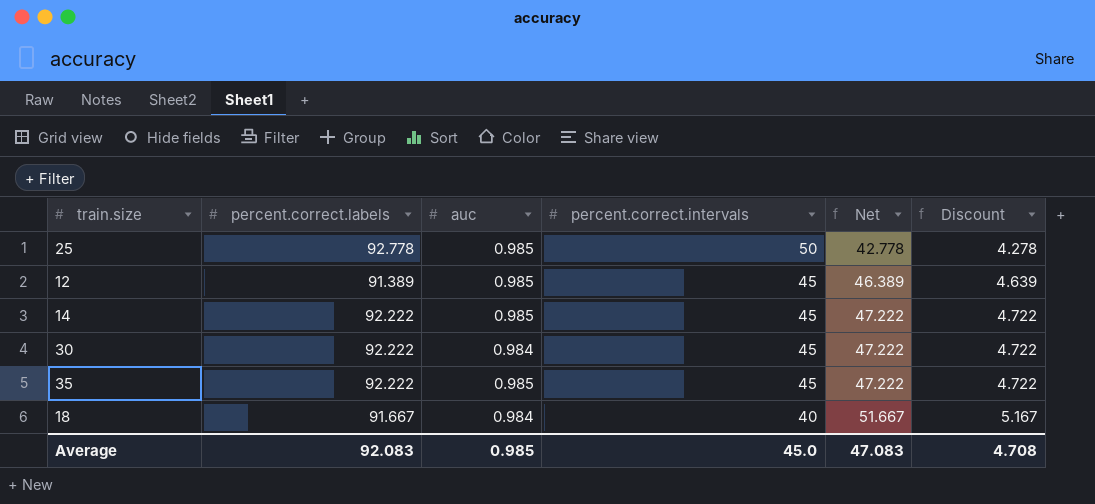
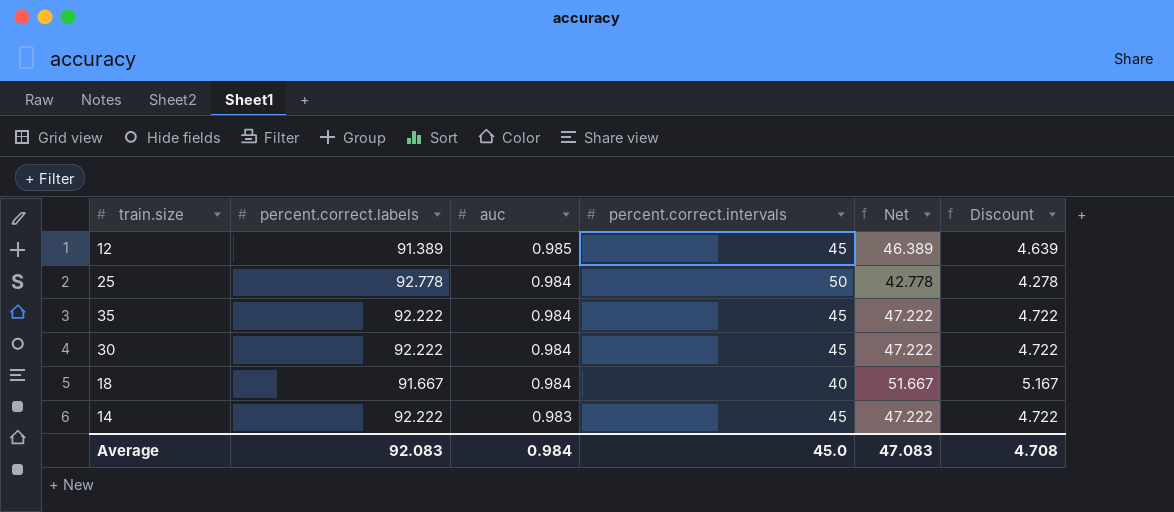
row order: percent.correct.intervals descending -> auc descending
25 | auc: 0.985 -> 0.984
35 | auc: 0.985 -> 0.984
14 | auc: 0.985 -> 0.983
Average | auc: 0.985 -> 0.984

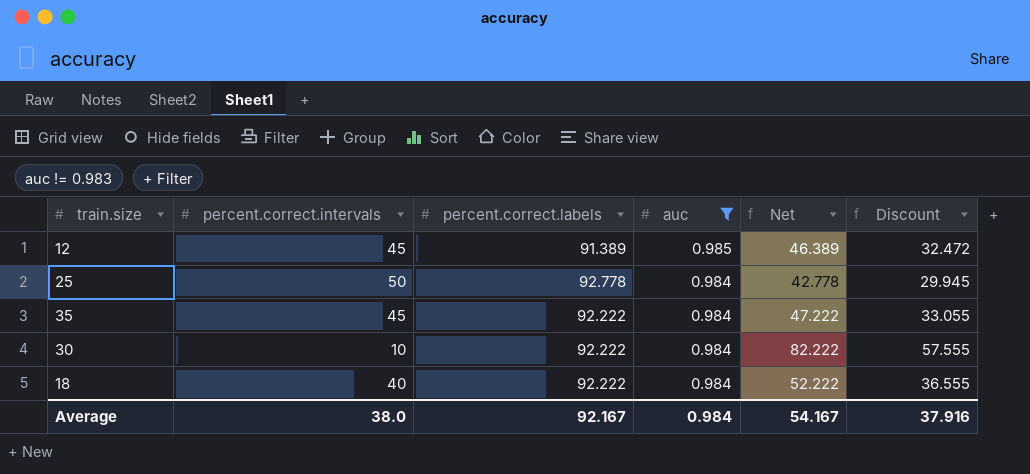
filter: none -> auc != 0.983
column percent.correct.intervals | position: 4 -> 2
column Discount | formula: [Net] * 0.1 -> [Net] * 0.7
30 | percent.correct.intervals: 45 -> 10
30 | Net: 47.222 -> 82.222
18 | percent.correct.labels: 91.667 -> 92.222
18 | Net: 51.667 -> 52.222
Average | percent.correct.intervals: 45.0 -> 38.0
Average | percent.correct.labels: 92.083 -> 92.167
Average | Net: 47.083 -> 54.167
Average | Discount: 4.708 -> 37.916

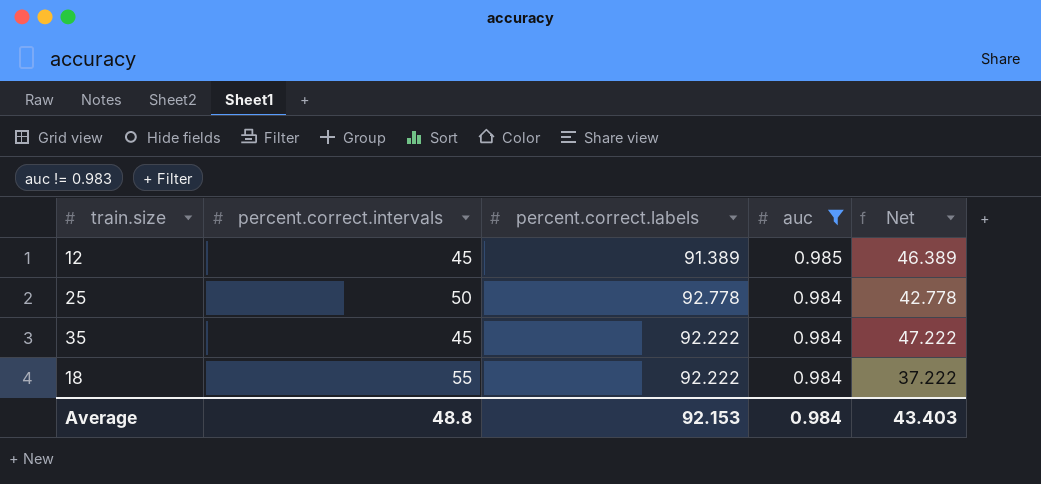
column Discount | formula: [Net] * 0.7 -> none
row 30: 10 | 92.222 | 0.984 | 82.222 | 57.555 -> none
18 | percent.correct.intervals: 40 -> 55
18 | Net: 52.222 -> 37.222
Average | percent.correct.intervals: 38.0 -> 48.8
Average | percent.correct.labels: 92.167 -> 92.153
Average | Net: 54.167 -> 43.403

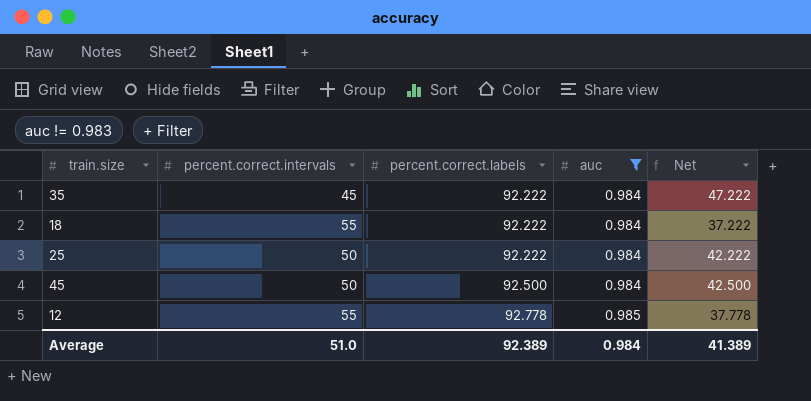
row order: auc descending -> percent.correct.labels ascending
25 | percent.correct.labels: 92.778 -> 92.222
25 | Net: 42.778 -> 42.222
row 45: none -> 50 | 92.500 | 0.984 | 42.500
12 | percent.correct.intervals: 45 -> 55
12 | percent.correct.labels: 91.389 -> 92.778
12 | Net: 46.389 -> 37.778
Average | percent.correct.intervals: 48.8 -> 51.0
Average | percent.correct.labels: 92.153 -> 92.389
Average | Net: 43.403 -> 41.389

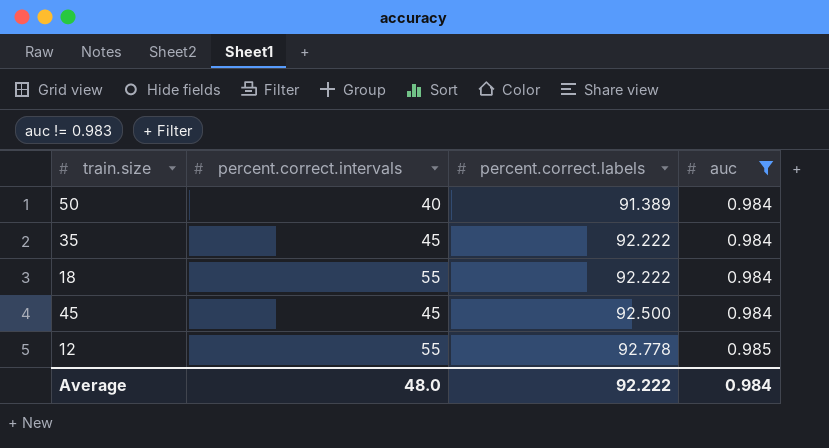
column Net | formula: [percent.correct.labels] - [percent.correct.intervals] -> none
row 25: 50 | 92.222 | 0.984 | 42.222 -> none
row 50: none -> 40 | 91.389 | 0.984
45 | percent.correct.intervals: 50 -> 45
Average | percent.correct.intervals: 51.0 -> 48.0
Average | percent.correct.labels: 92.389 -> 92.222

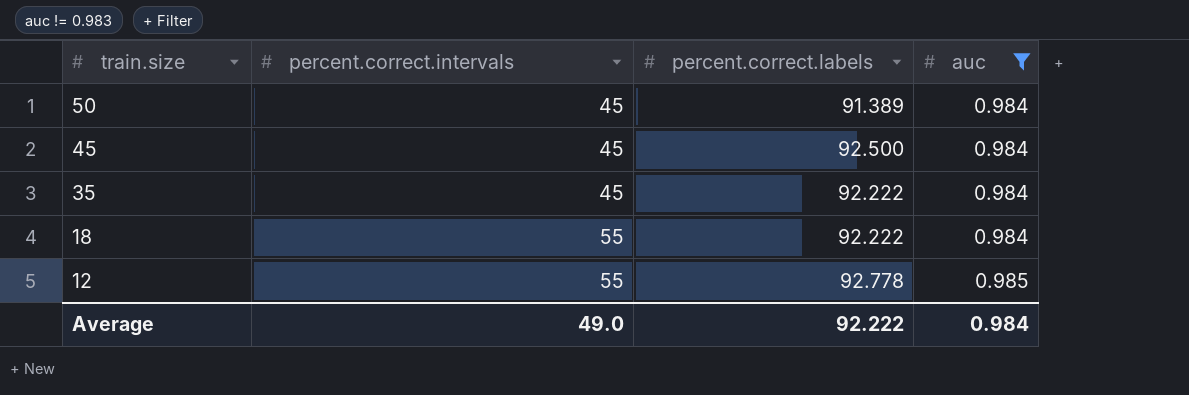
row order: percent.correct.labels ascending -> train.size descending
50 | percent.correct.intervals: 40 -> 45
Average | percent.correct.intervals: 48.0 -> 49.0

